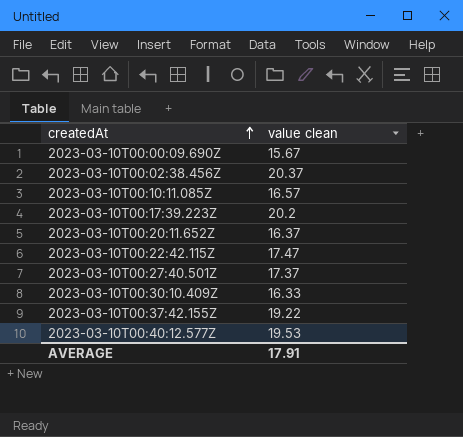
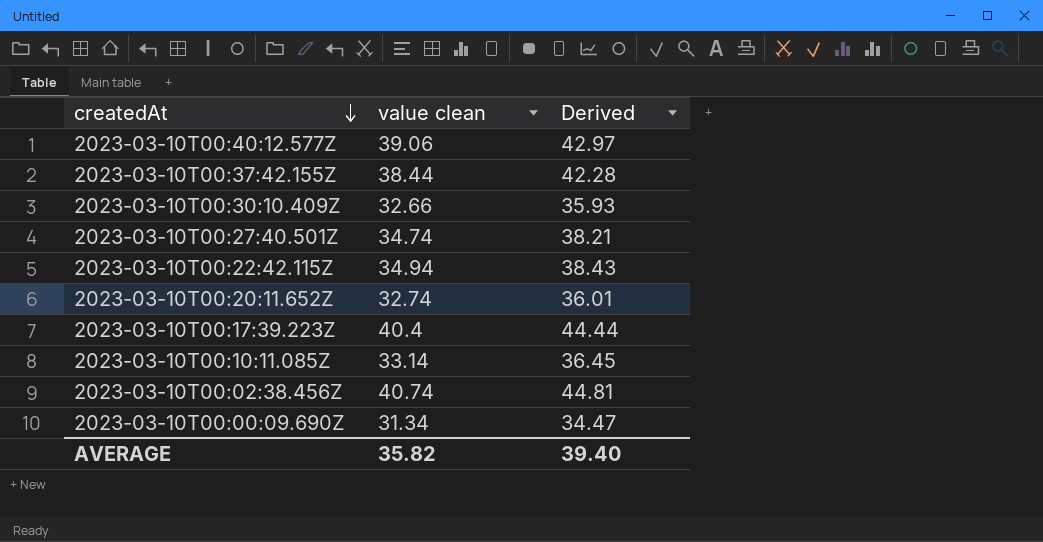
row order: createdAt ascending -> createdAt descending
column Derived | formula: none -> [value clean] * 1.1
2023-03-10T00:40:12.577Z | value clean: 19.53 -> 39.06
2023-03-10T00:37:42.155Z | value clean: 19.22 -> 38.44
2023-03-10T00:30:10.409Z | value clean: 16.33 -> 32.66
2023-03-10T00:27:40.501Z | value clean: 17.37 -> 34.74
2023-03-10T00:22:42.115Z | value clean: 17.47 -> 34.94
2023-03-10T00:20:11.652Z | value clean: 16.37 -> 32.74
2023-03-10T00:17:39.223Z | value clean: 20.2 -> 40.4
2023-03-10T00:10:11.085Z | value clean: 16.57 -> 33.14
2023-03-10T00:02:38.456Z | value clean: 20.37 -> 40.74
2023-03-10T00:00:09.690Z | value clean: 15.67 -> 31.34
AVERAGE | value clean: 17.91 -> 35.82

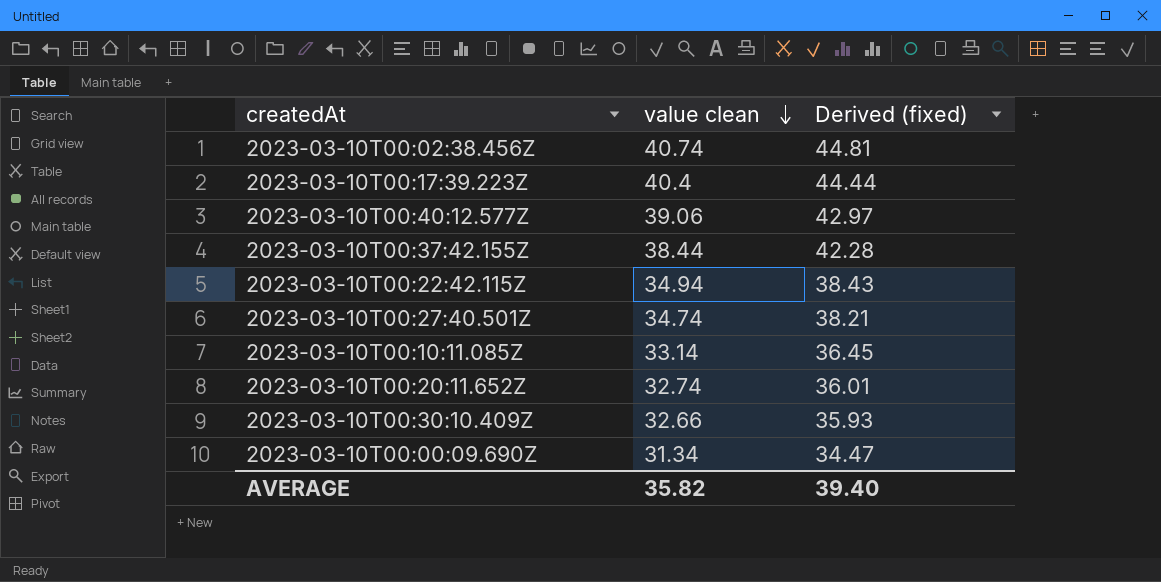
row order: createdAt descending -> value clean descending
column name: Derived -> Derived (fixed)

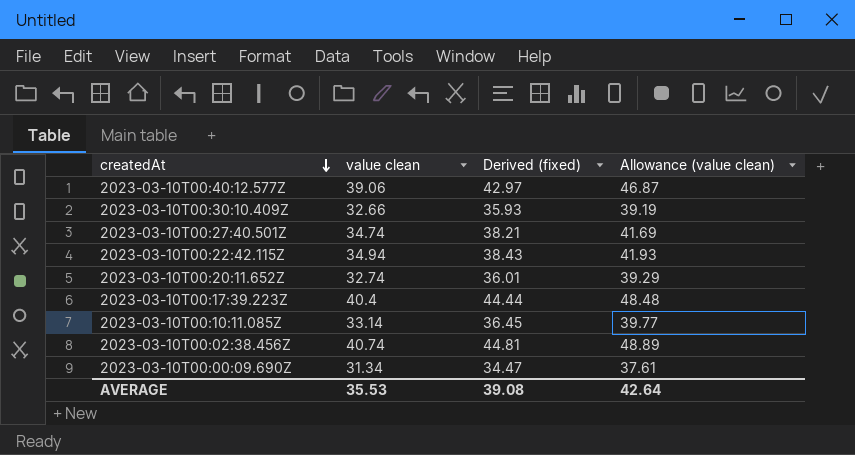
row order: value clean descending -> createdAt descending
column Allowance (value clean) | formula: none -> [value clean] * 1.2
row 2023-03-10T00:37:42.155Z: 38.44 | 42.28 -> none
AVERAGE | value clean: 35.82 -> 35.53
AVERAGE | Derived (fixed): 39.40 -> 39.08

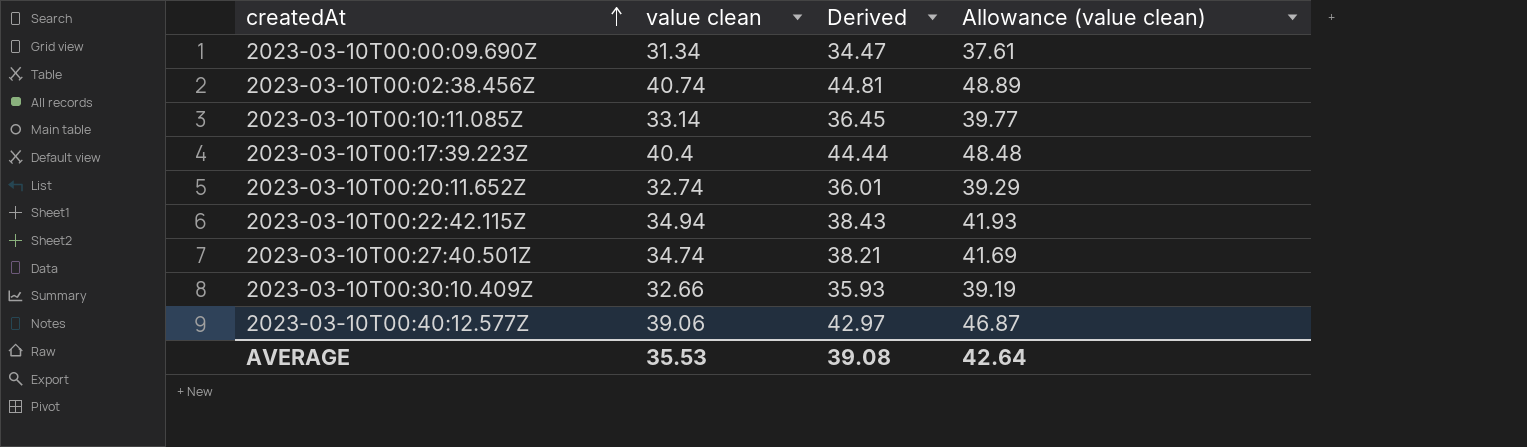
row order: createdAt descending -> createdAt ascending
column name: Derived (fixed) -> Derived

